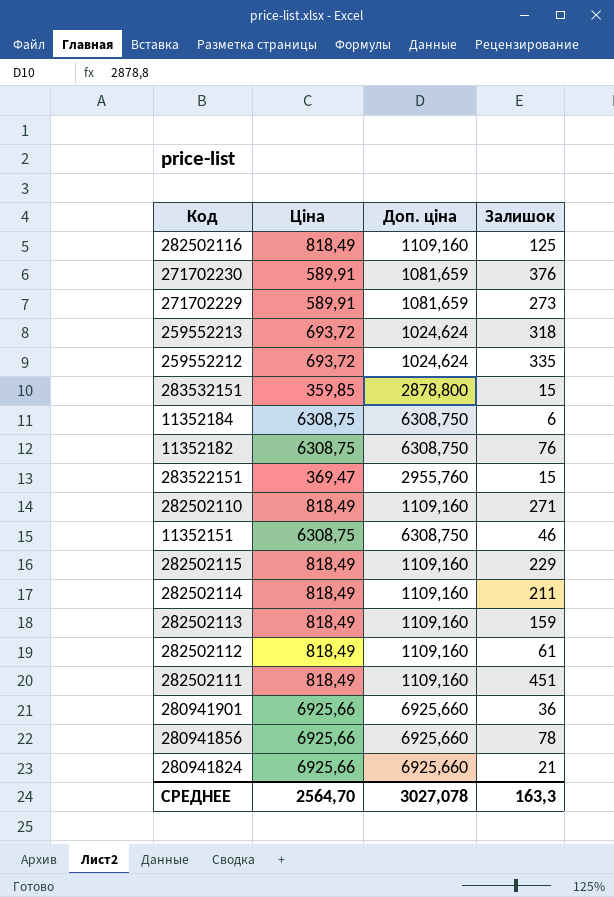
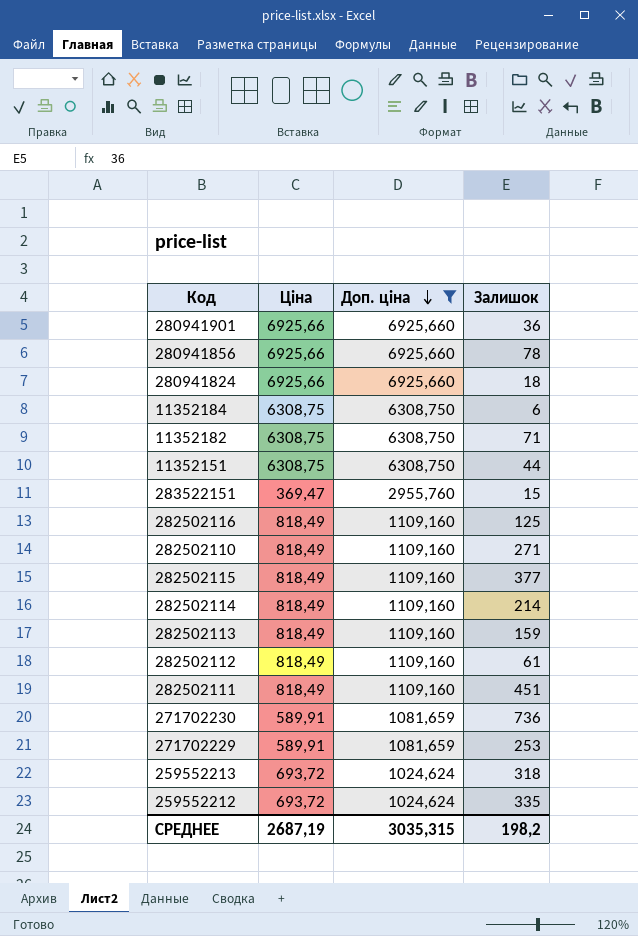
filter: none -> Доп. ціна != 2878,800
row order: none -> Доп. ціна descending
280941824 | Залишок: 21 -> 18
11352182 | Залишок: 76 -> 71
11352151 | Залишок: 46 -> 44
282502115 | Залишок: 229 -> 377
282502114 | Залишок: 211 -> 214
271702230 | Залишок: 376 -> 736
271702229 | Залишок: 273 -> 253
СРЕДНЕЕ | Ціна: 2564,70 -> 2687,19
СРЕДНЕЕ | Доп. ціна: 3027,078 -> 3035,315
СРЕДНЕЕ | Залишок: 163,3 -> 198,2

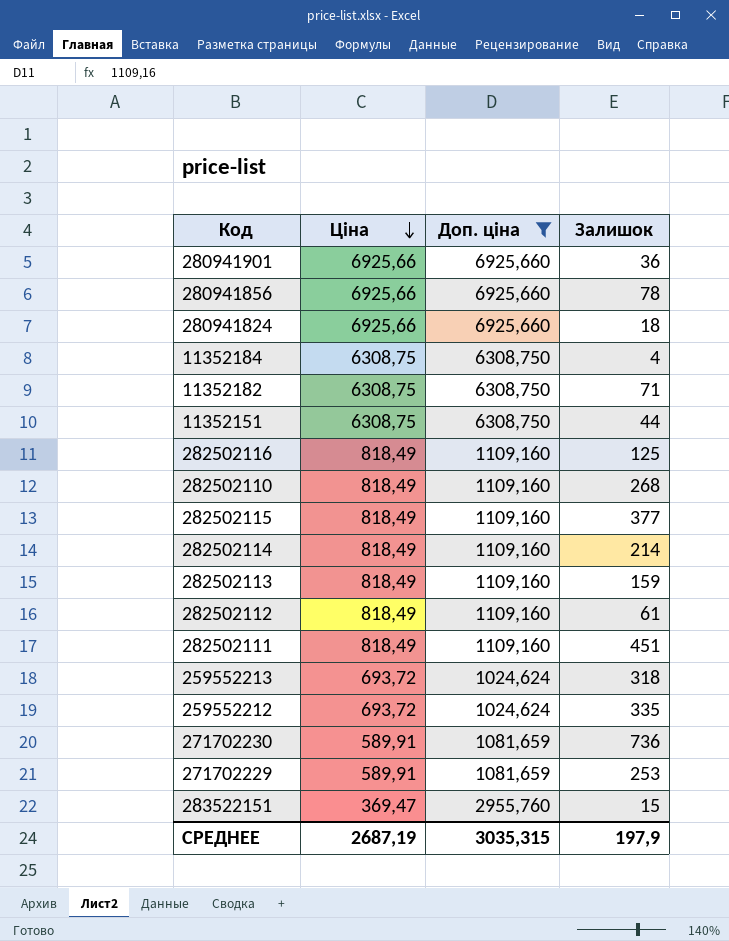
row order: Доп. ціна descending -> Ціна descending
11352184 | Залишок: 6 -> 4
282502110 | Залишок: 271 -> 268
СРЕДНЕЕ | Залишок: 198,2 -> 197,9

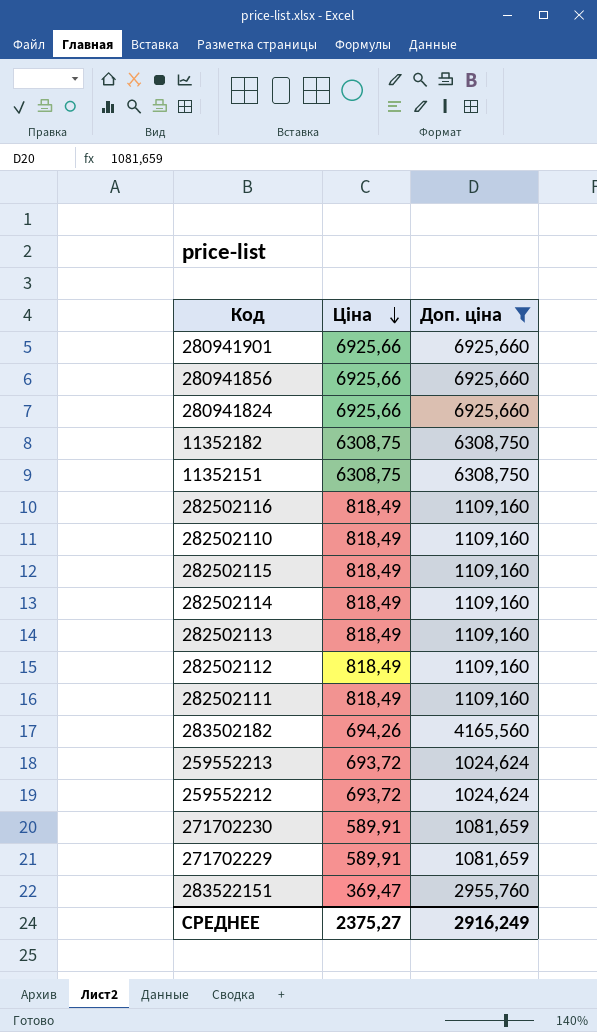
column Залишок | position: 4 -> none
row 11352184: 6308,75 | 6308,750 | 4 -> none
row 283502182: none -> 694,26 | 4165,560
СРЕДНЕЕ | Ціна: 2687,19 -> 2375,27
СРЕДНЕЕ | Доп. ціна: 3035,315 -> 2916,249

